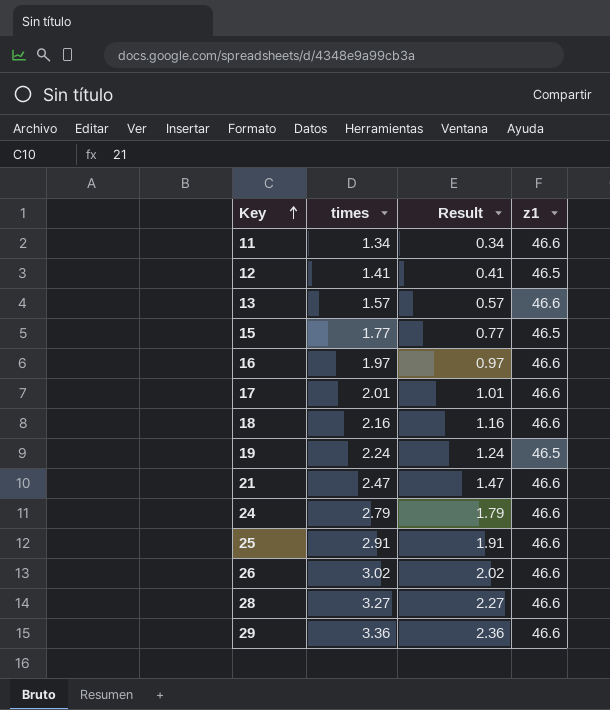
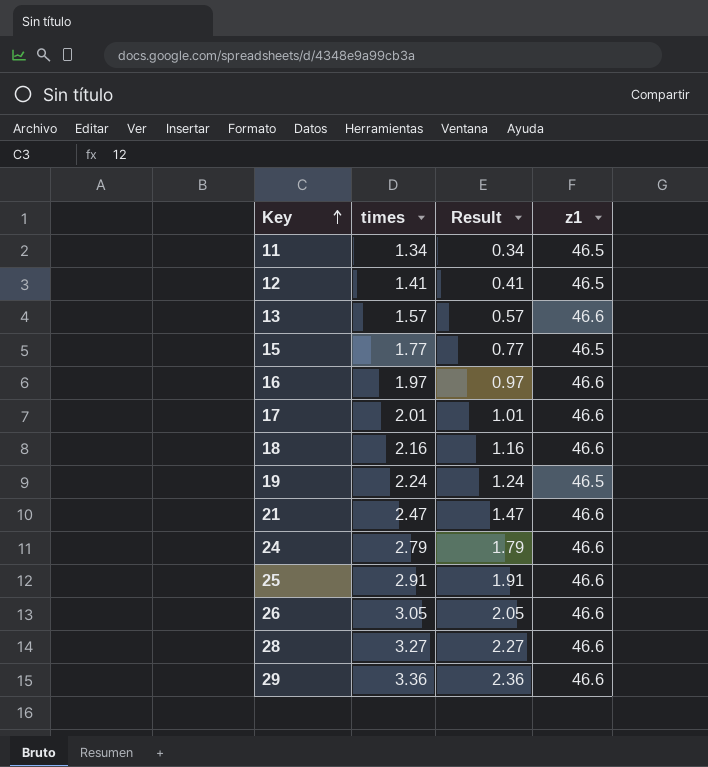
11 | z1: 46.6 -> 46.5
26 | times: 3.02 -> 3.05
26 | Result: 2.02 -> 2.05

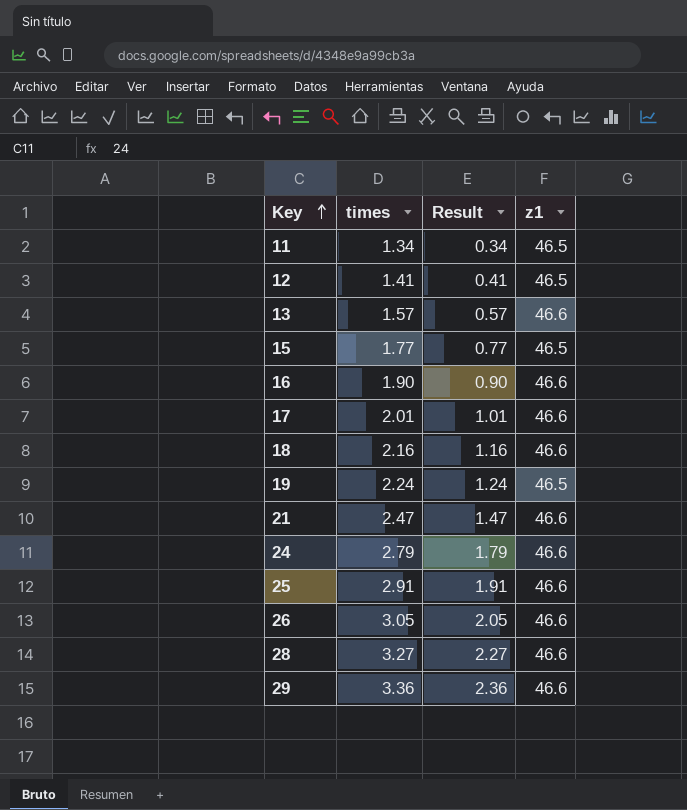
16 | times: 1.97 -> 1.90
16 | Result: 0.97 -> 0.90

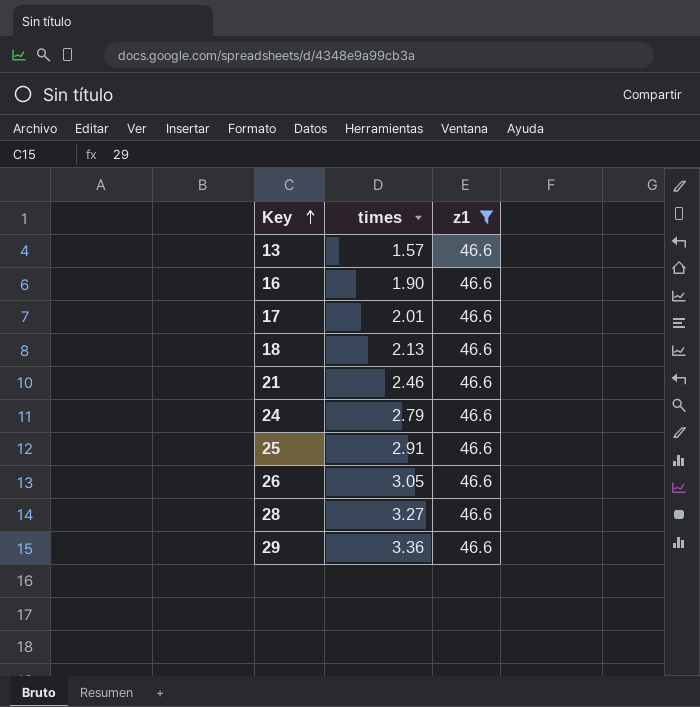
filter: none -> z1 = 46.6
column Result | formula: [times] - 1 -> none
18 | times: 2.16 -> 2.13
21 | times: 2.47 -> 2.46

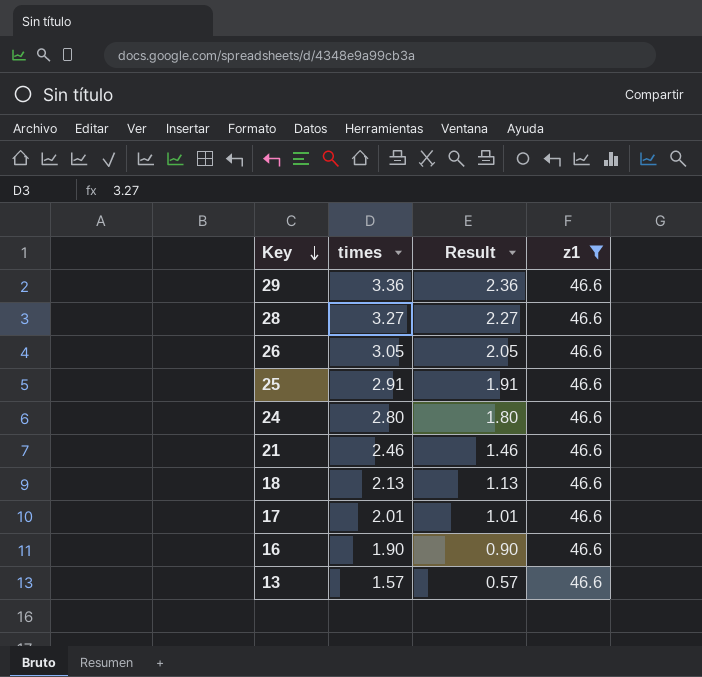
row order: Key ascending -> Key descending
column Result | formula: none -> [times] - 1
24 | times: 2.79 -> 2.80

